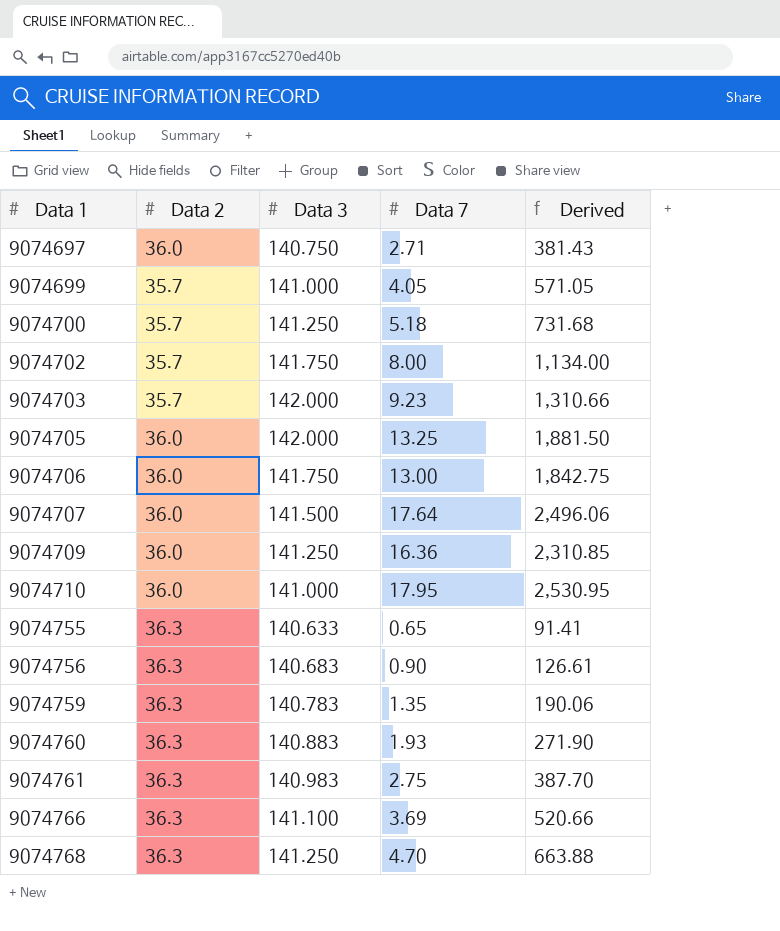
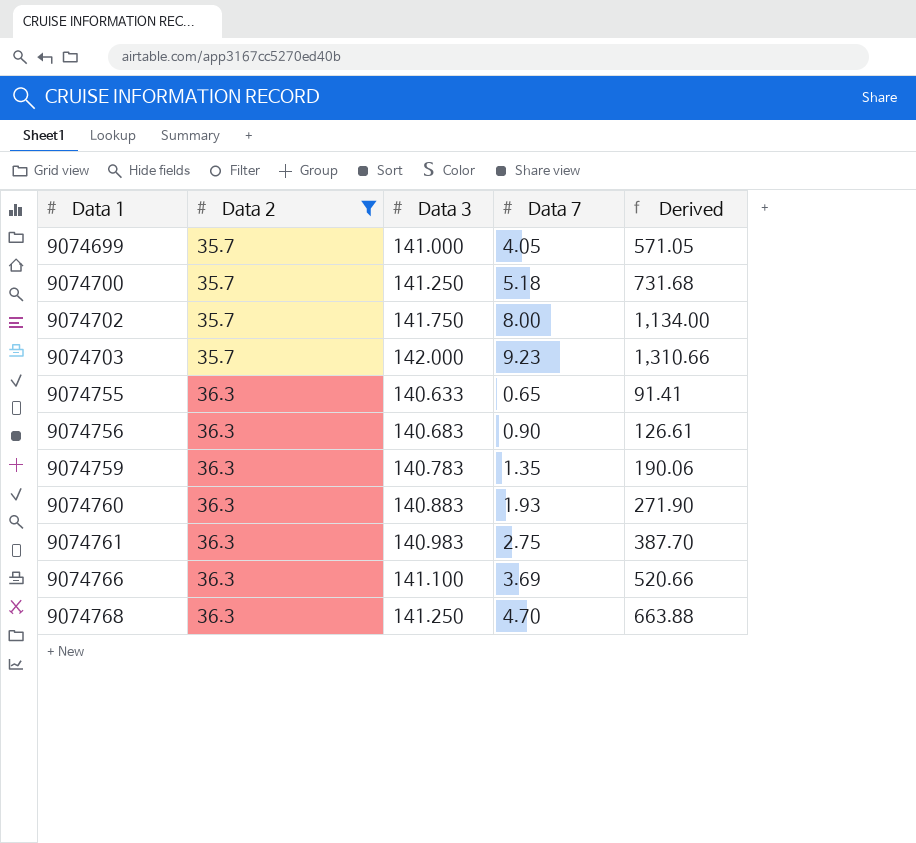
filter: none -> Data 2 != 36.0

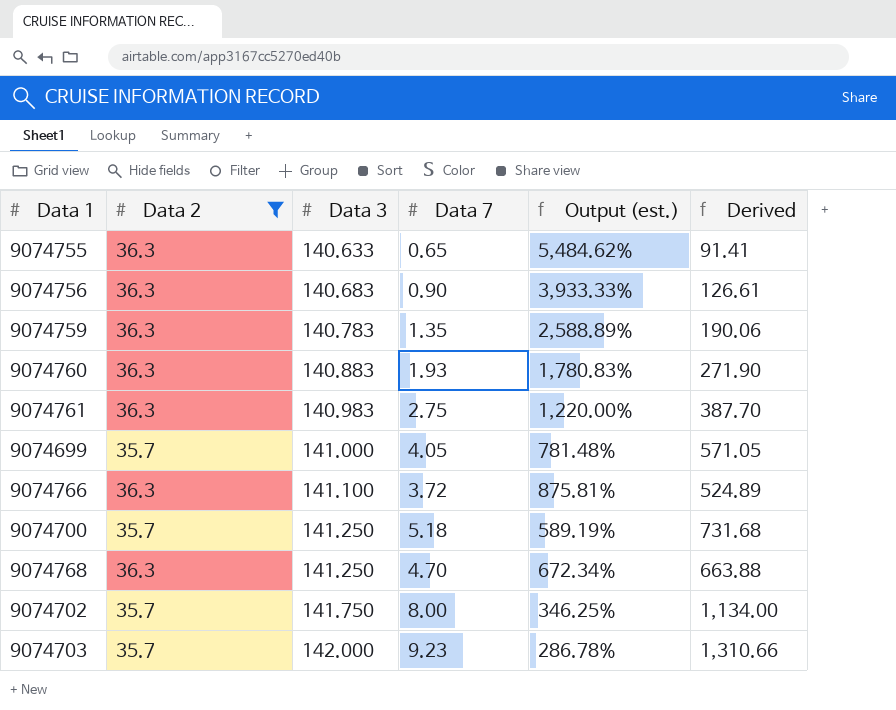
row order: Data 1 ascending -> Data 3 ascending
column Output (est.) | formula: none -> ([Data 2] - [Data 7]) / [Data 7]
9074766 | Data 7: 3.69 -> 3.72
9074766 | Derived: 520.66 -> 524.89

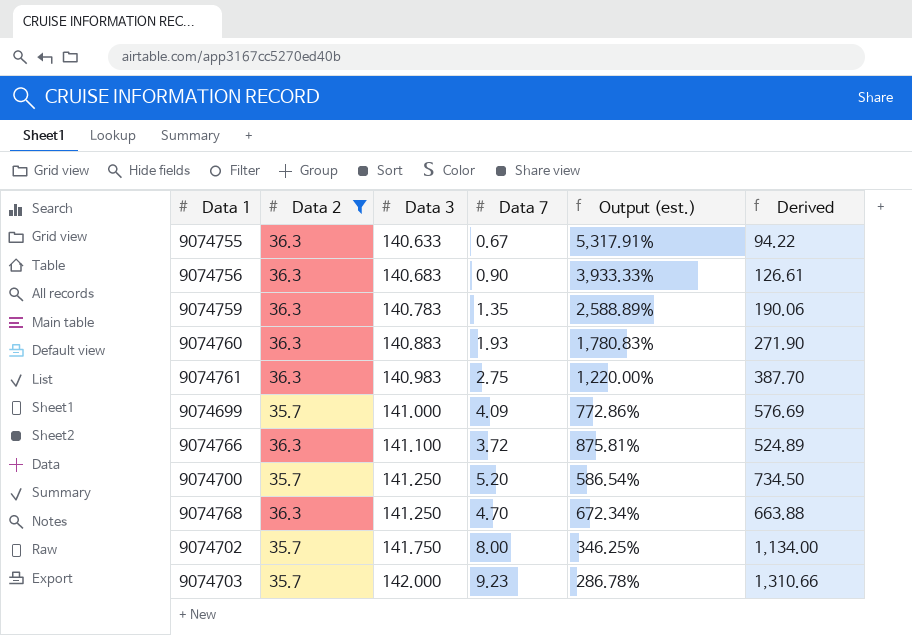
9074755 | Data 7: 0.65 -> 0.67
9074755 | Output (est.): 5,484.62% -> 5,317.91%
9074755 | Derived: 91.41 -> 94.22
9074699 | Data 7: 4.05 -> 4.09
9074699 | Output (est.): 781.48% -> 772.86%
9074699 | Derived: 571.05 -> 576.69
9074700 | Data 7: 5.18 -> 5.20
9074700 | Output (est.): 589.19% -> 586.54%
9074700 | Derived: 731.68 -> 734.50

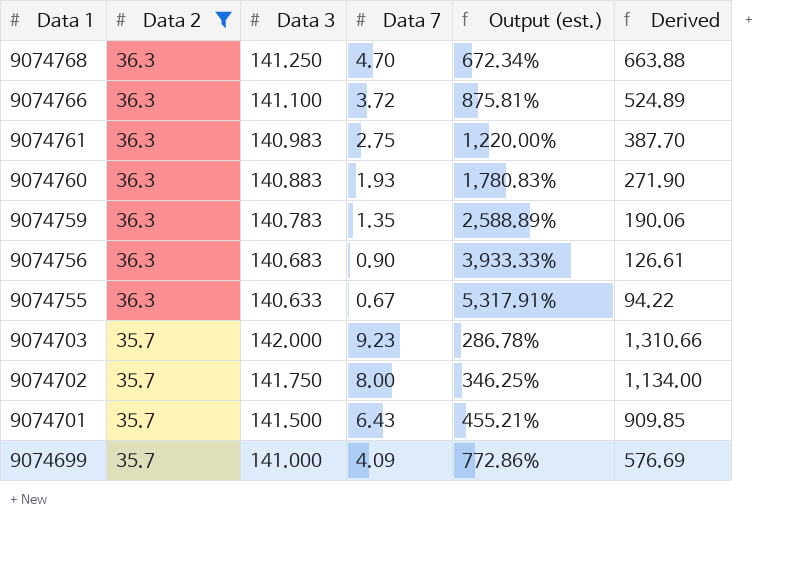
row order: Data 3 ascending -> Data 1 descending
row 9074700: 35.7 | 141.250 | 5.20 | 586.54% | 734.50 -> none
row 9074701: none -> 35.7 | 141.500 | 6.43 | 455.21% | 909.85

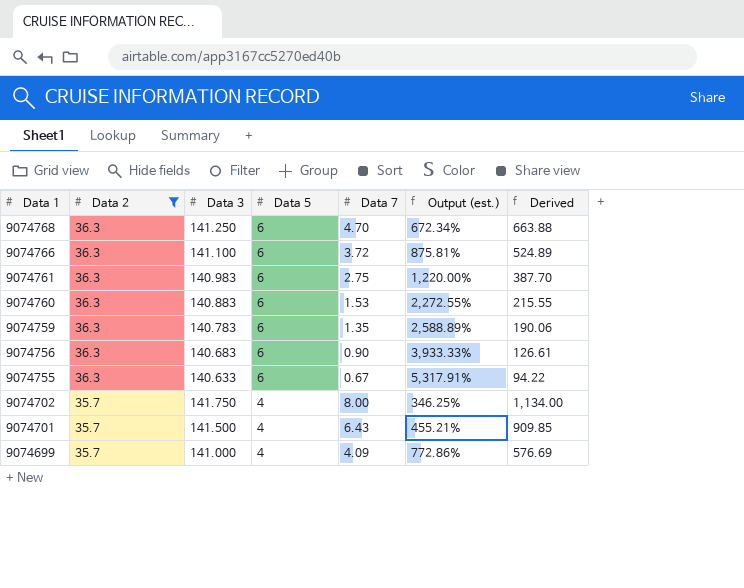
column Data 5 | position: none -> 4
row 9074703: 35.7 | 142.000 | 9.23 | 286.78% | 1,310.66 -> none
9074760 | Data 7: 1.93 -> 1.53
9074760 | Output (est.): 1,780.83% -> 2,272.55%
9074760 | Derived: 271.90 -> 215.55

